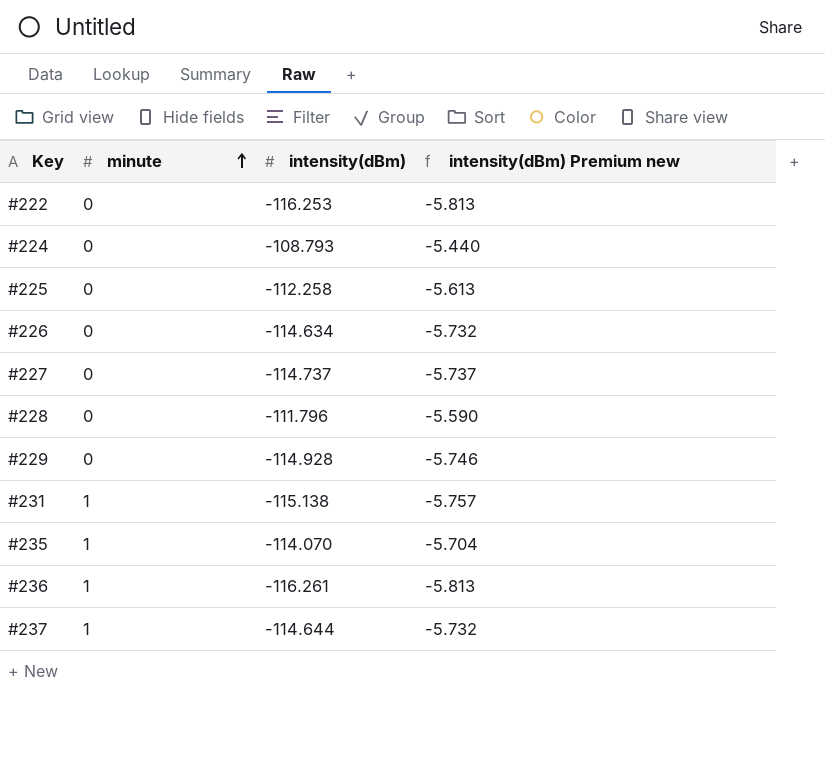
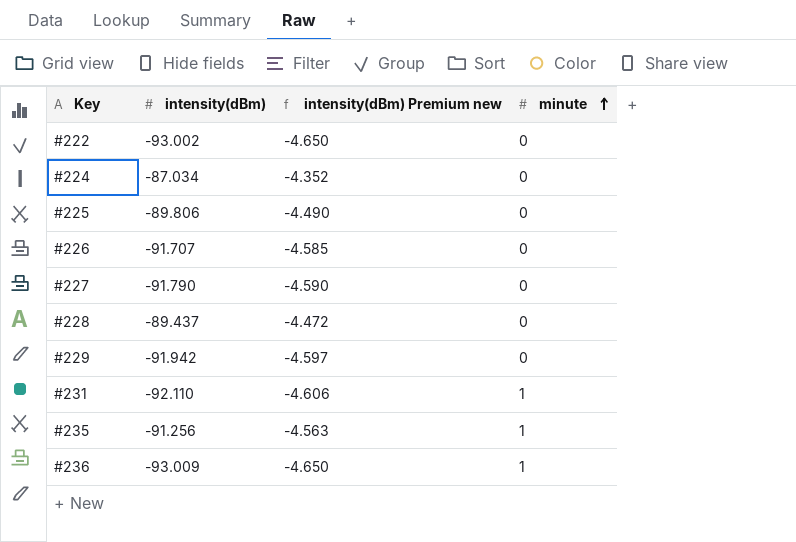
column minute | position: 2 -> 4
row #237: 1 | -114.644 | -5.732 -> none
#222 | intensity(dBm): -116.253 -> -93.002
#222 | intensity(dBm) Premium new: -5.813 -> -4.650
#224 | intensity(dBm): -108.793 -> -87.034
#224 | intensity(dBm) Premium new: -5.440 -> -4.352
#225 | intensity(dBm): -112.258 -> -89.806
#225 | intensity(dBm) Premium new: -5.613 -> -4.490
#226 | intensity(dBm): -114.634 -> -91.707
#226 | intensity(dBm) Premium new: -5.732 -> -4.585
#227 | intensity(dBm): -114.737 -> -91.790
#227 | intensity(dBm) Premium new: -5.737 -> -4.590
#228 | intensity(dBm): -111.796 -> -89.437
#228 | intensity(dBm) Premium new: -5.590 -> -4.472
#229 | intensity(dBm): -114.928 -> -91.942
#229 | intensity(dBm) Premium new: -5.746 -> -4.597
#231 | intensity(dBm): -115.138 -> -92.110
#231 | intensity(dBm) Premium new: -5.757 -> -4.606
#235 | intensity(dBm): -114.070 -> -91.256
#235 | intensity(dBm) Premium new: -5.704 -> -4.563
#236 | intensity(dBm): -116.261 -> -93.009
#236 | intensity(dBm) Premium new: -5.813 -> -4.650

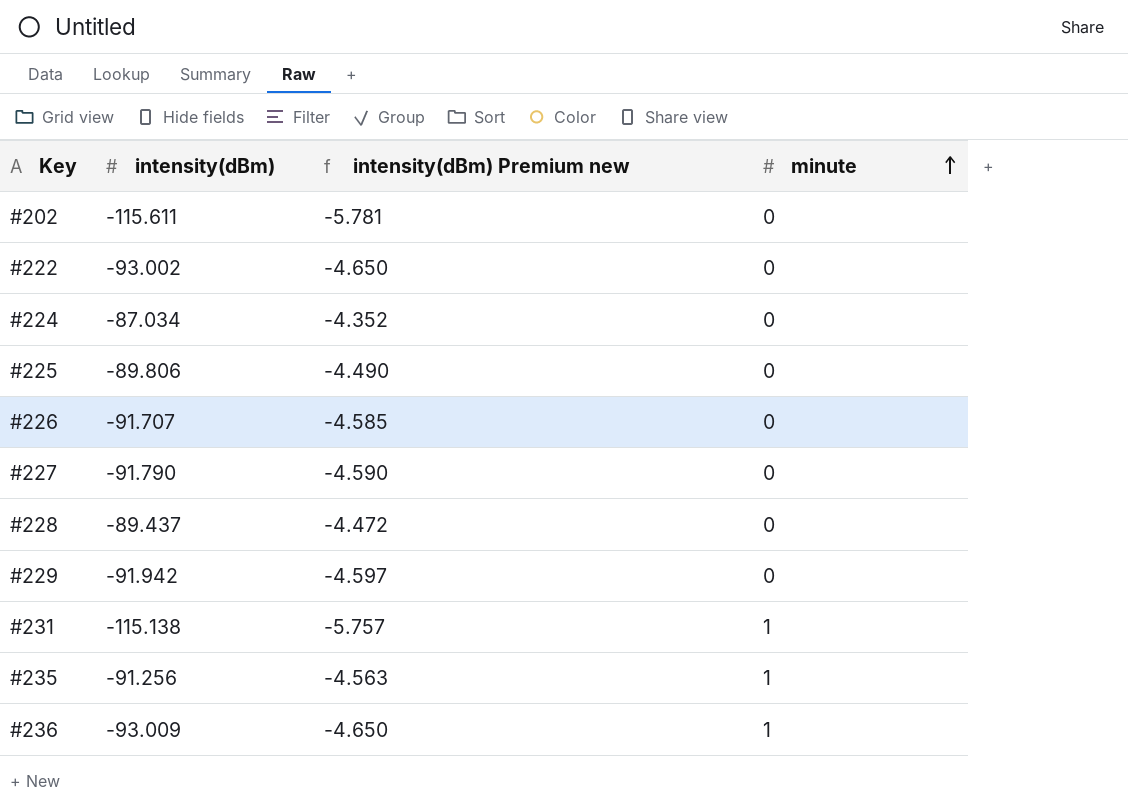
row #202: none -> -115.611 | -5.781 | 0
#231 | intensity(dBm): -92.110 -> -115.138
#231 | intensity(dBm) Premium new: -4.606 -> -5.757

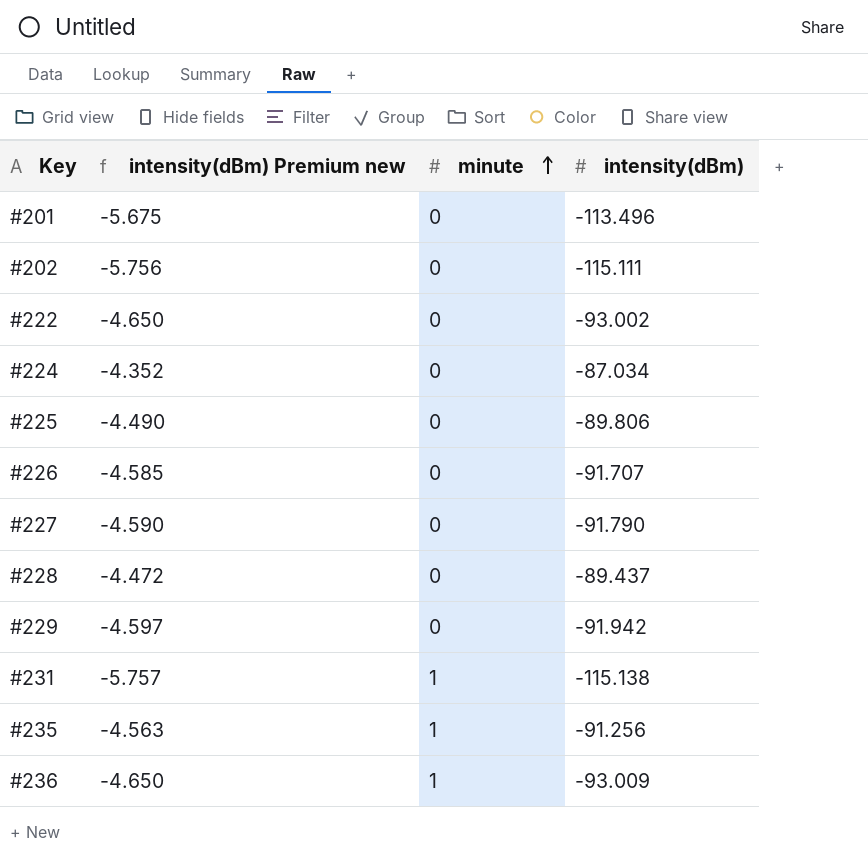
column intensity(dBm) | position: 2 -> 4
row #201: none -> -5.675 | 0 | -113.496
#202 | intensity(dBm) Premium new: -5.781 -> -5.756
#202 | intensity(dBm): -115.611 -> -115.111

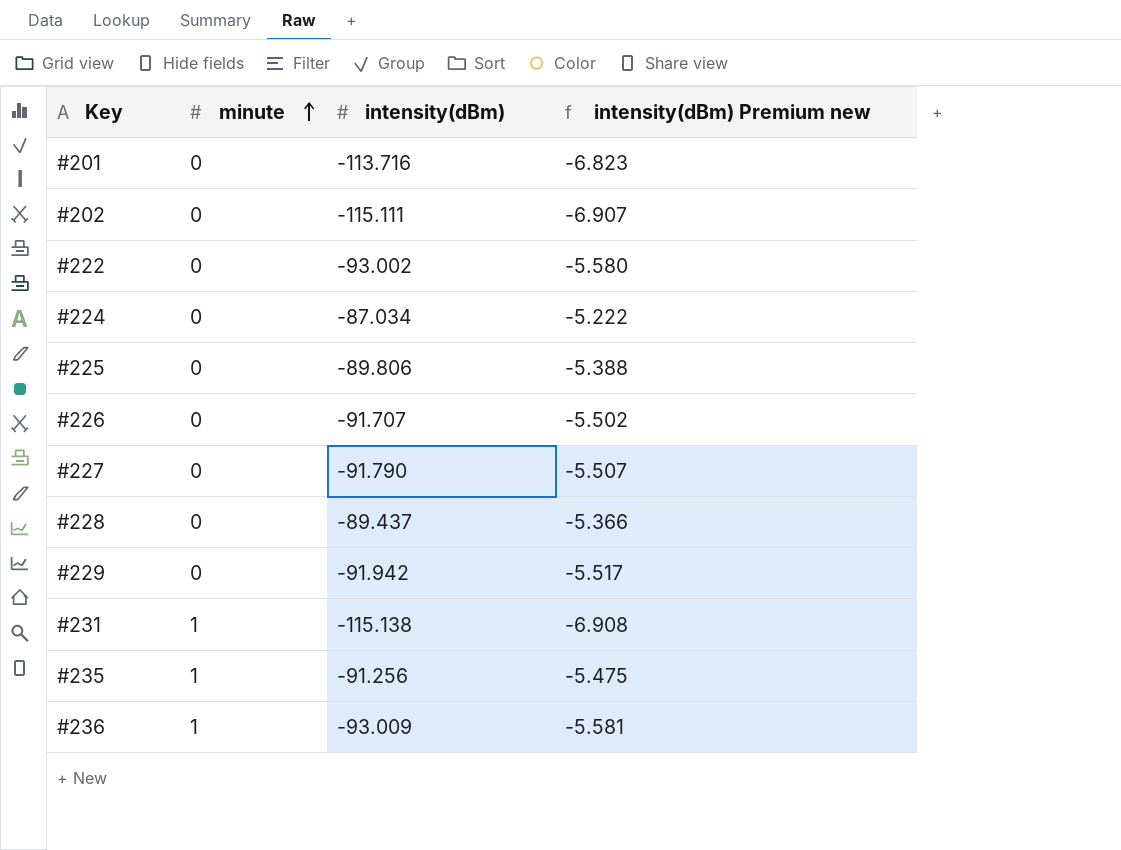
column intensity(dBm) Premium new | formula: [intensity(dBm)] * 0.05 -> [intensity(dBm)] * 0.06
column intensity(dBm) Premium new | position: 2 -> 4
#201 | intensity(dBm): -113.496 -> -113.716

